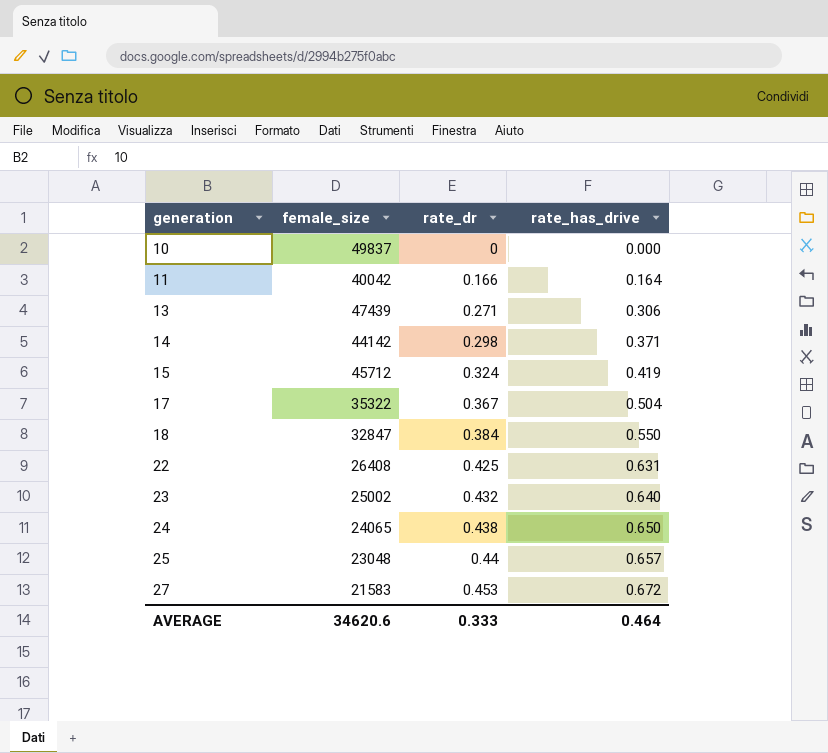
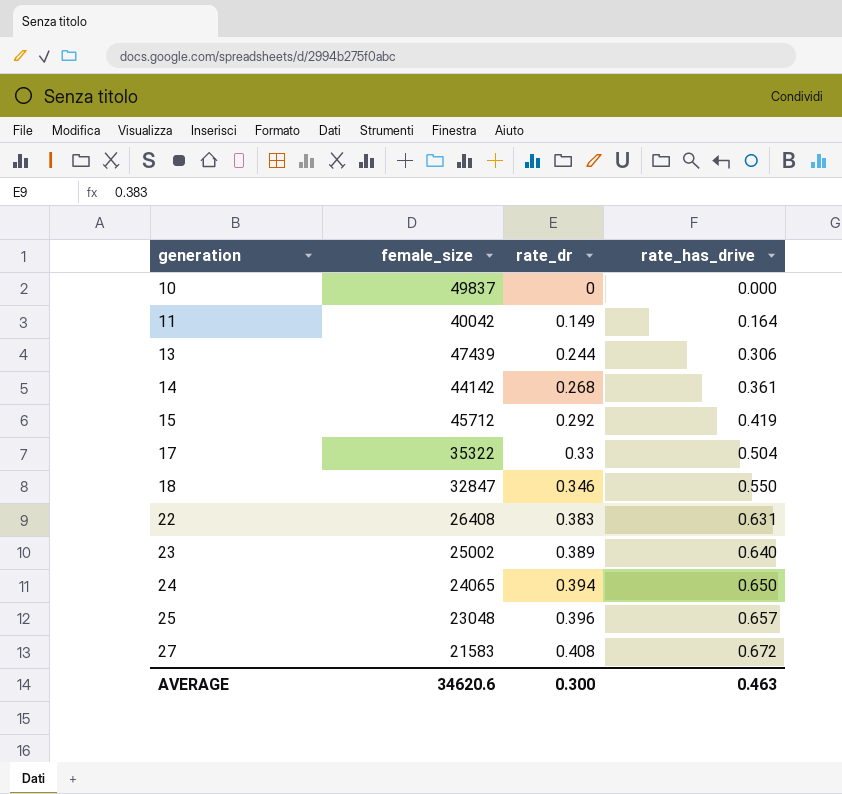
11 | rate_dr: 0.166 -> 0.149
13 | rate_dr: 0.271 -> 0.244
14 | rate_dr: 0.298 -> 0.268
14 | rate_has_drive: 0.371 -> 0.361
15 | rate_dr: 0.324 -> 0.292
17 | rate_dr: 0.367 -> 0.33
18 | rate_dr: 0.384 -> 0.346
22 | rate_dr: 0.425 -> 0.383
23 | rate_dr: 0.432 -> 0.389
24 | rate_dr: 0.438 -> 0.394
25 | rate_dr: 0.44 -> 0.396
27 | rate_dr: 0.453 -> 0.408
AVERAGE | rate_dr: 0.333 -> 0.300
AVERAGE | rate_has_drive: 0.464 -> 0.463

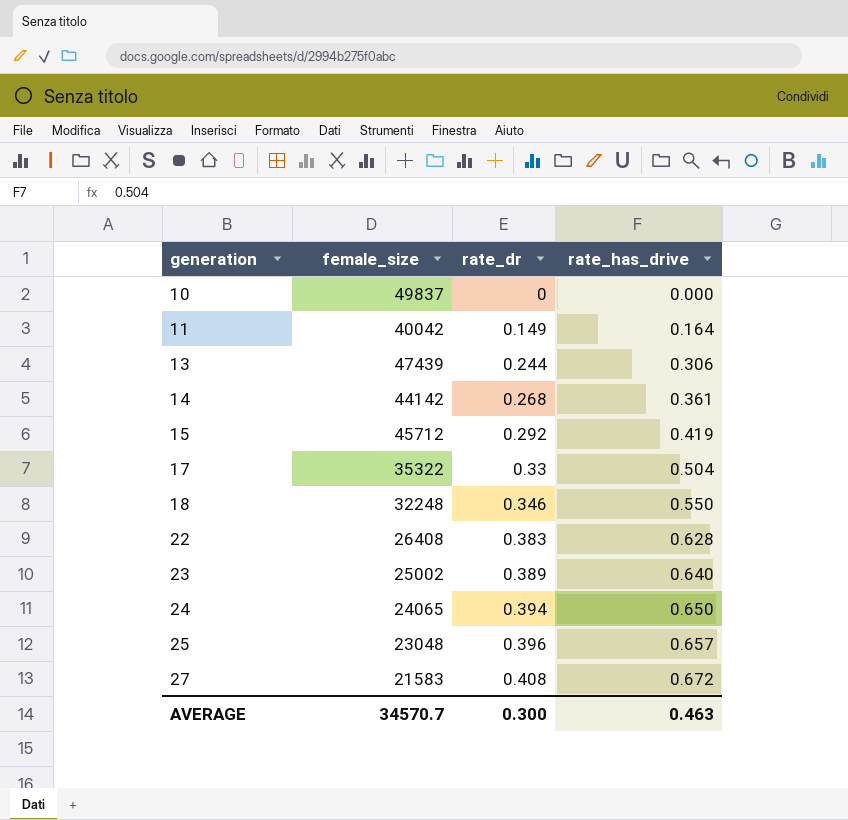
18 | female_size: 32847 -> 32248
22 | rate_has_drive: 0.631 -> 0.628
AVERAGE | female_size: 34620.6 -> 34570.7

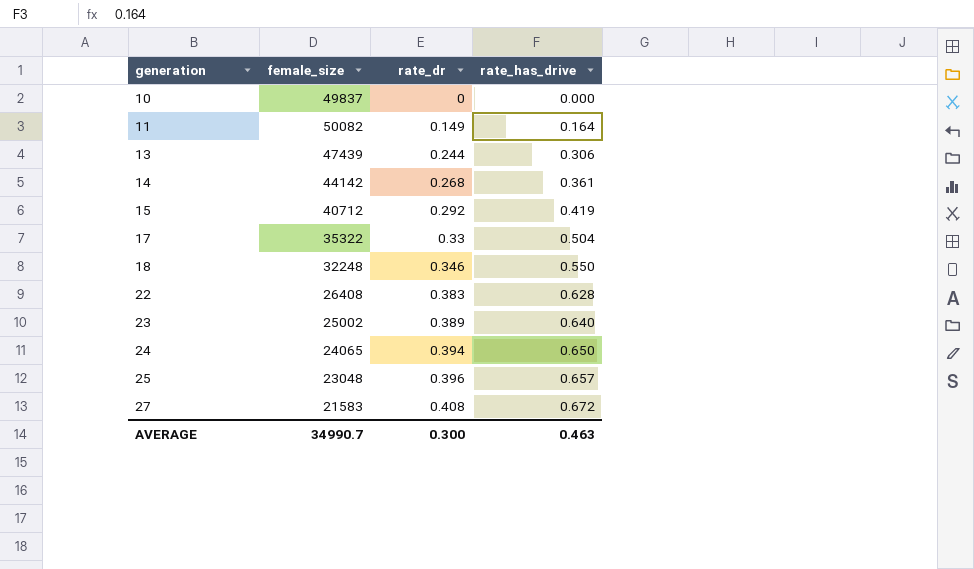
11 | female_size: 40042 -> 50082
15 | female_size: 45712 -> 40712
AVERAGE | female_size: 34570.7 -> 34990.7

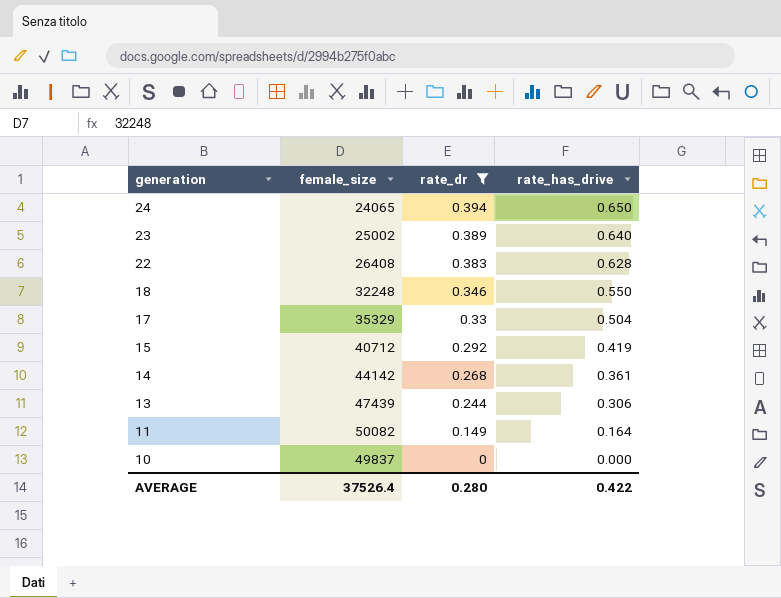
filter: none -> rate_dr <= 0.394
row order: generation ascending -> generation descending
17 | female_size: 35322 -> 35329
AVERAGE | female_size: 34990.7 -> 37526.4
AVERAGE | rate_dr: 0.300 -> 0.280
AVERAGE | rate_has_drive: 0.463 -> 0.422

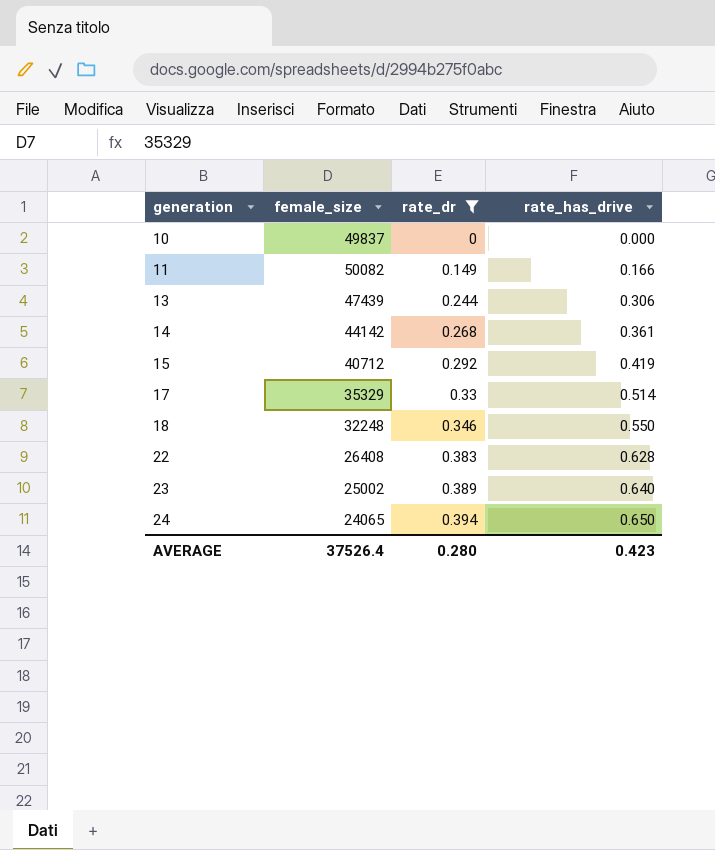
row order: generation descending -> generation ascending
11 | rate_has_drive: 0.164 -> 0.166
17 | rate_has_drive: 0.504 -> 0.514
AVERAGE | rate_has_drive: 0.422 -> 0.423

